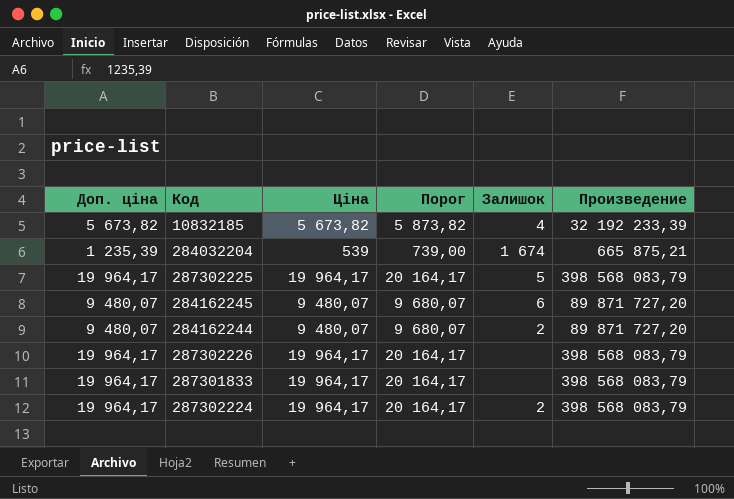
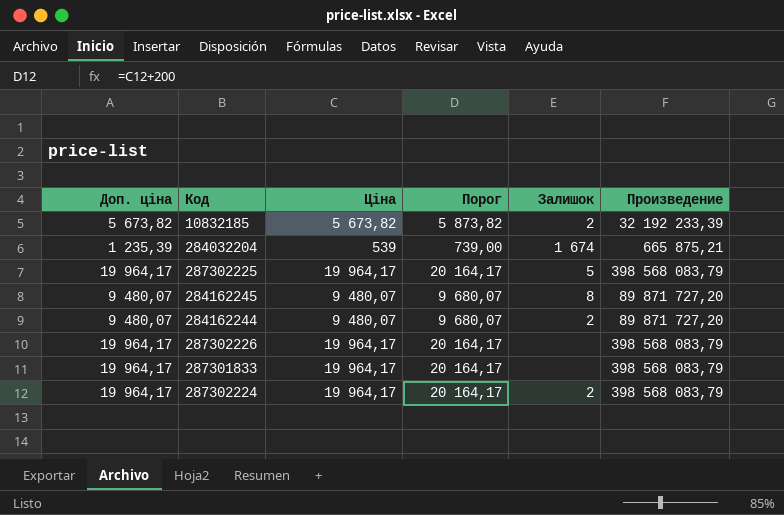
10832185 | Залишок: 4 -> 2
284162245 | Залишок: 6 -> 8

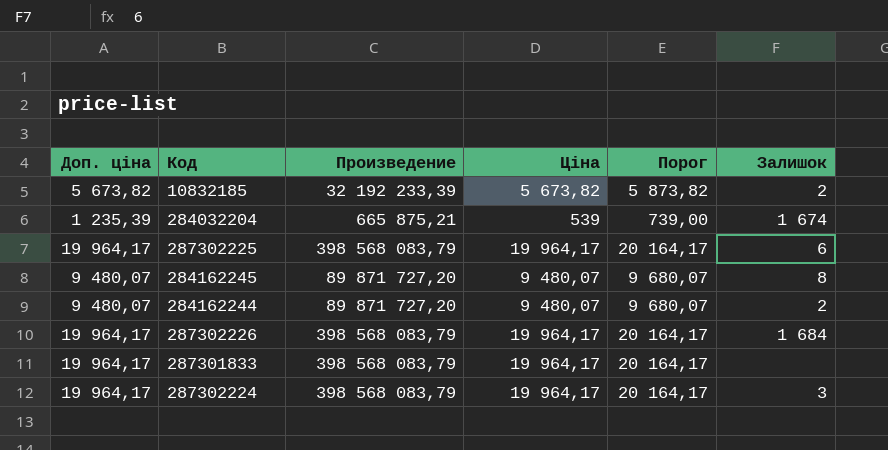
column Произведение | position: 6 -> 3
287302225 | Залишок: 5 -> 6
287302226 | Залишок: none -> 1 684
287302224 | Залишок: 2 -> 3

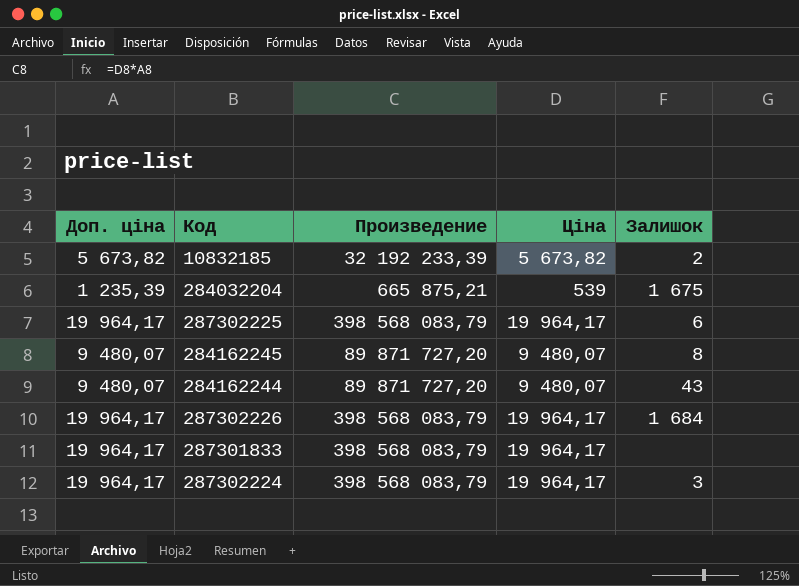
column Порог | formula: [Ціна] + 200 -> none
284032204 | Залишок: 1 674 -> 1 675
284162244 | Залишок: 2 -> 43

